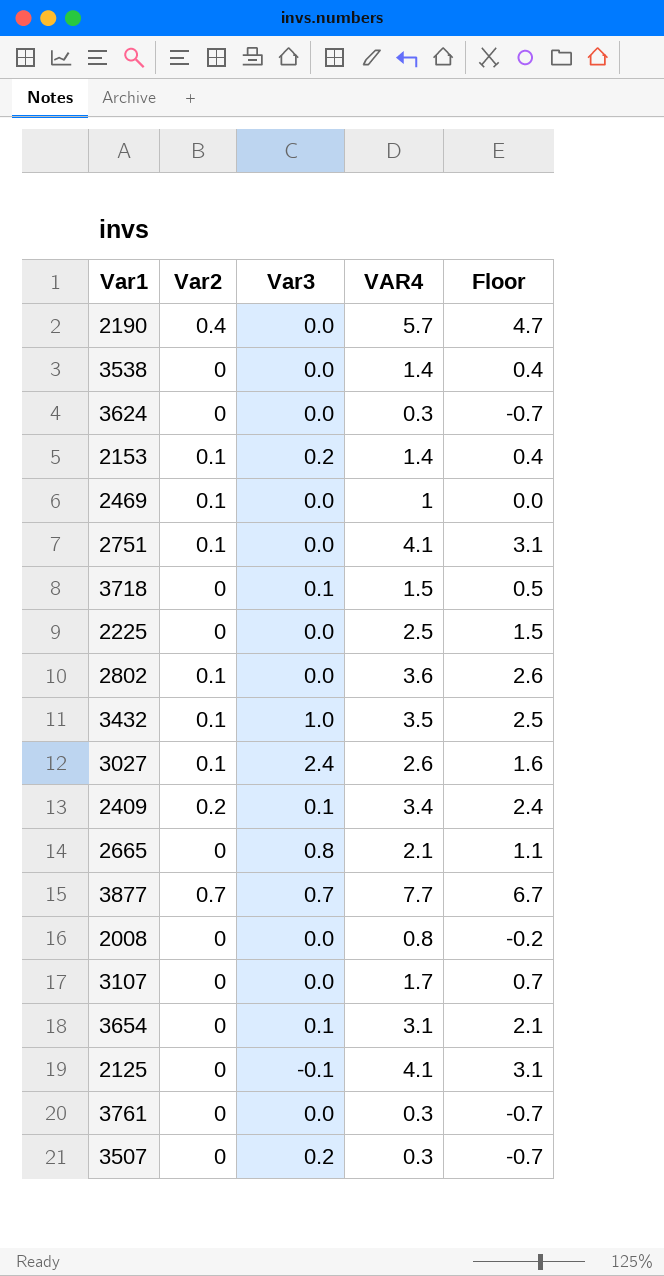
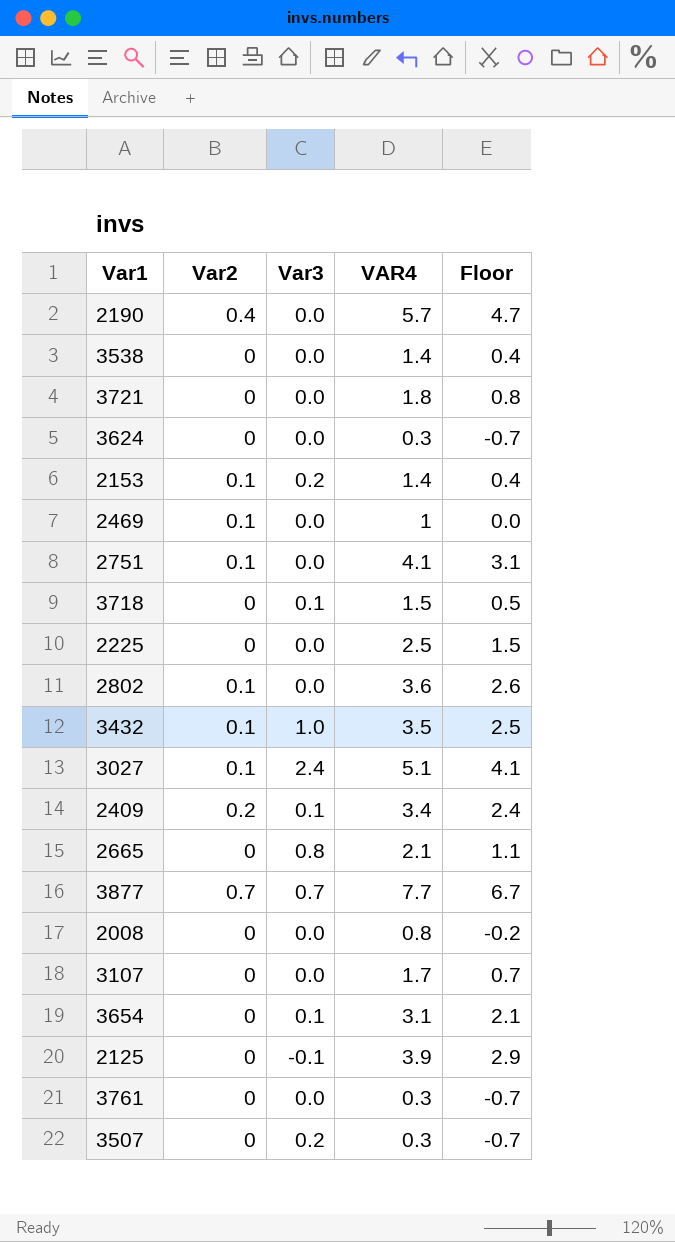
row 3721: none -> 0 | 0.0 | 1.8 | 0.8
3027 | VAR4: 2.6 -> 5.1
3027 | Floor: 1.6 -> 4.1
2125 | VAR4: 4.1 -> 3.9
2125 | Floor: 3.1 -> 2.9

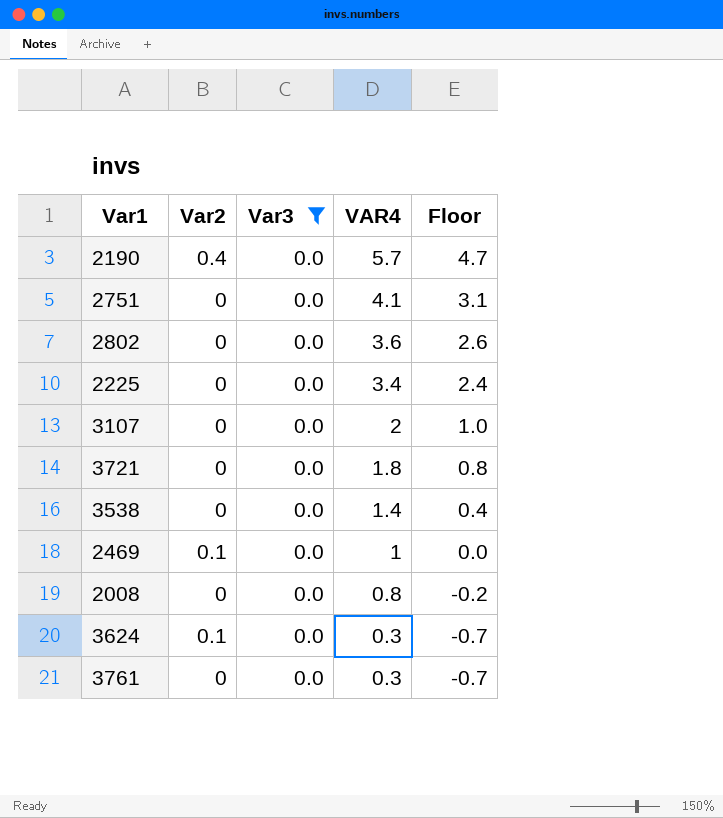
filter: none -> Var3 = 0.0
row order: none -> VAR4 descending
2751 | Var2: 0.1 -> 0
2802 | Var2: 0.1 -> 0
2225 | VAR4: 2.5 -> 3.4
2225 | Floor: 1.5 -> 2.4
3107 | VAR4: 1.7 -> 2
3107 | Floor: 0.7 -> 1.0
3624 | Var2: 0 -> 0.1

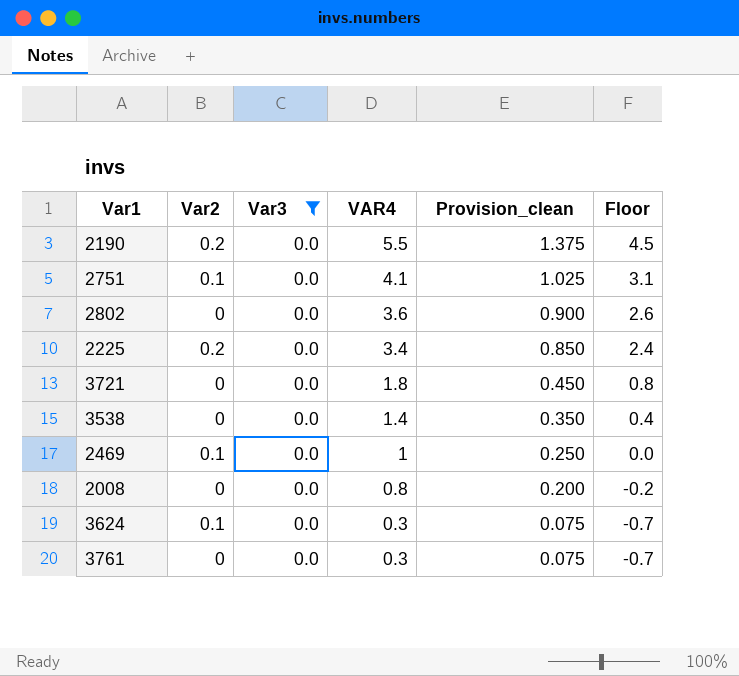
column Provision_clean | formula: none -> [VAR4] * 0.25
row 3107: 0 | 0.0 | 2 | 1.0 -> none
2190 | Var2: 0.4 -> 0.2
2190 | VAR4: 5.7 -> 5.5
2190 | Floor: 4.7 -> 4.5
2751 | Var2: 0 -> 0.1
2225 | Var2: 0 -> 0.2

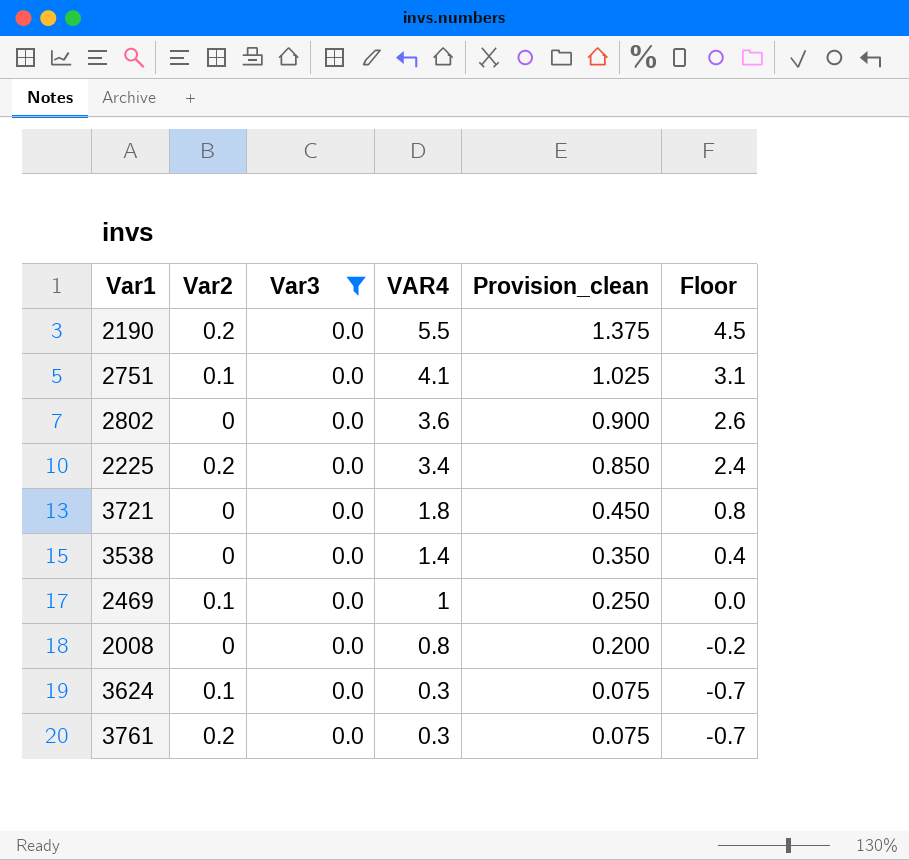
3761 | Var2: 0 -> 0.2

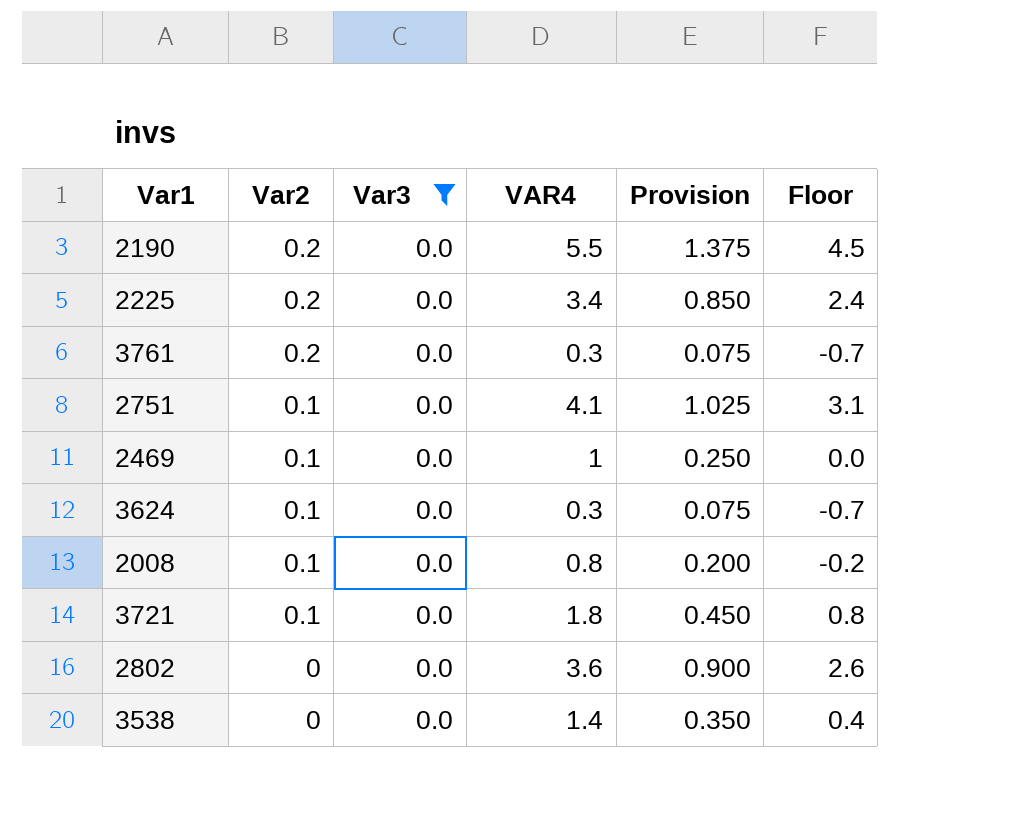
row order: VAR4 descending -> Var2 descending
column name: Provision_clean -> Provision
2008 | Var2: 0 -> 0.1
3721 | Var2: 0 -> 0.1

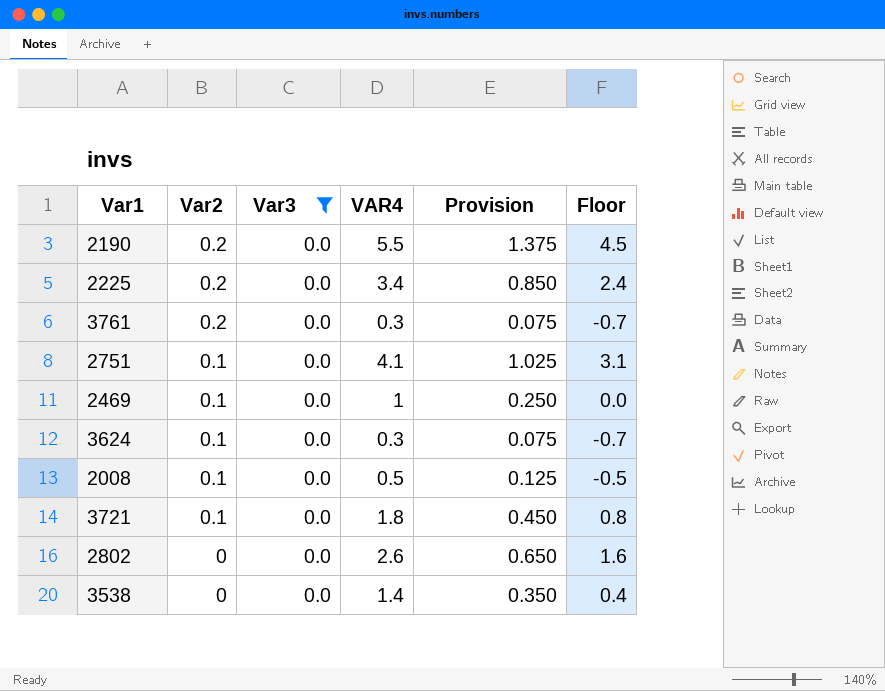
2008 | VAR4: 0.8 -> 0.5
2008 | Provision: 0.200 -> 0.125
2008 | Floor: -0.2 -> -0.5
2802 | VAR4: 3.6 -> 2.6
2802 | Provision: 0.900 -> 0.650
2802 | Floor: 2.6 -> 1.6

